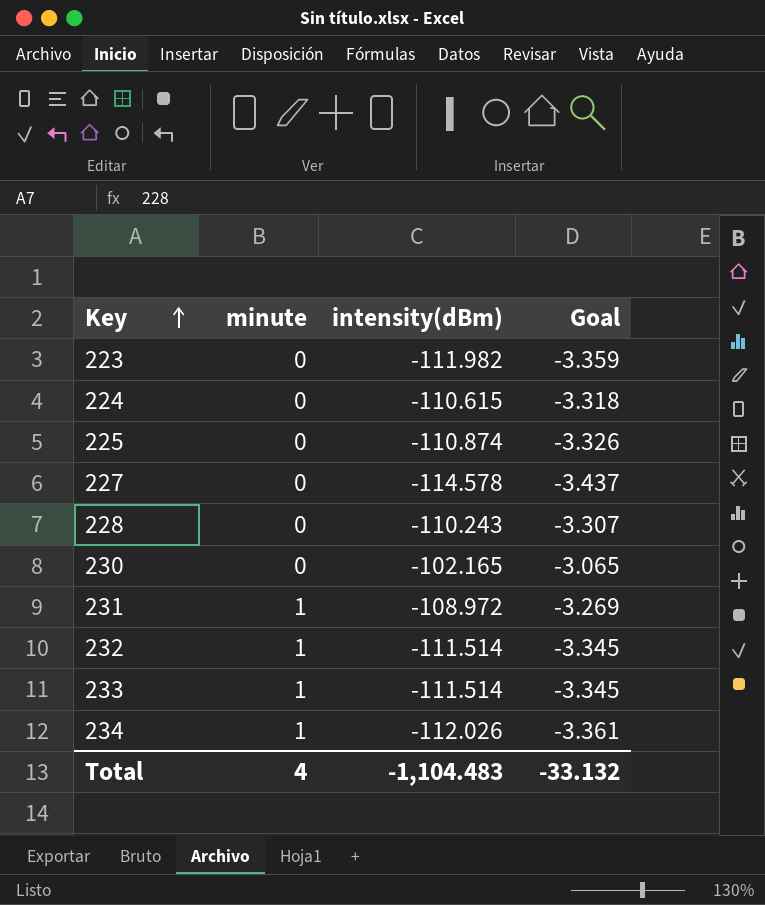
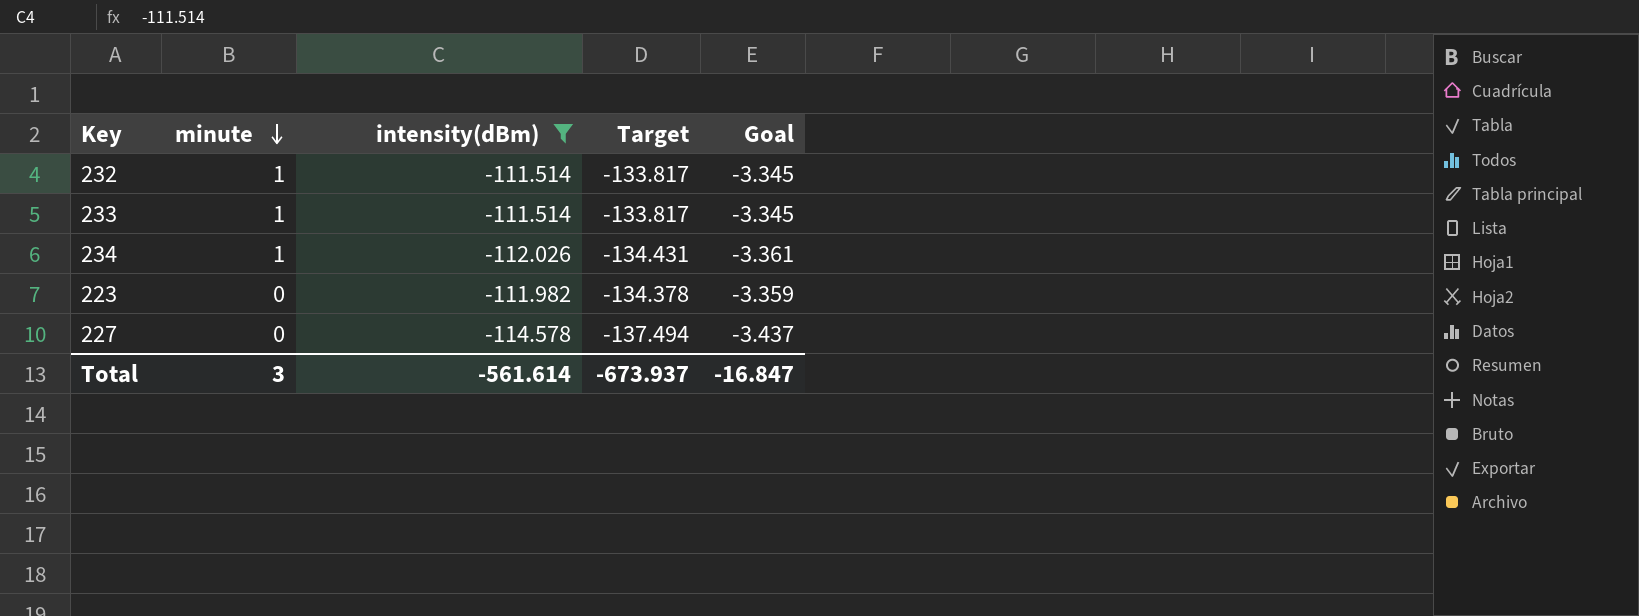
filter: none -> intensity(dBm) <= -111.514
row order: Key ascending -> minute descending
column Target | formula: none -> [intensity(dBm)] * 1.2
Total | minute: 4 -> 3
Total | intensity(dBm): -1,104.483 -> -561.614
Total | Goal: -33.132 -> -16.847

